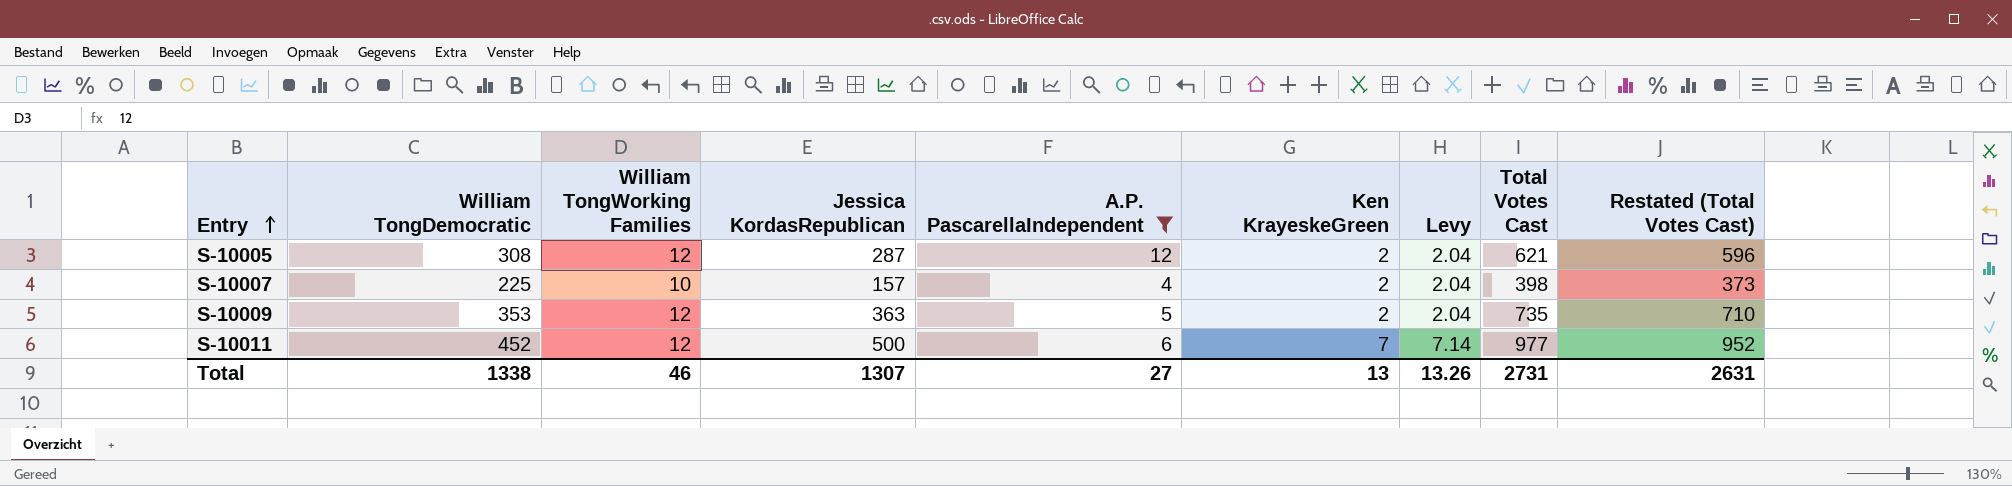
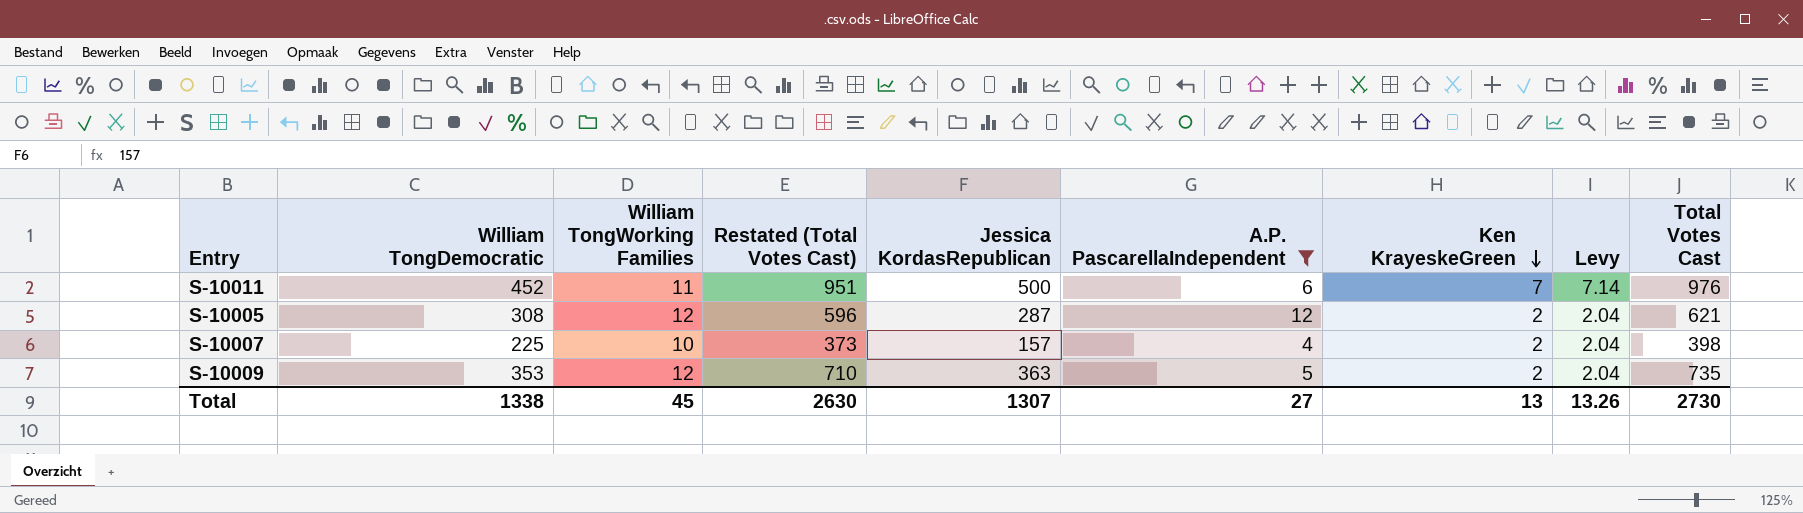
row order: Entry ascending -> Ken KrayeskeGreen descending
column Restated (Total Votes Cast) | position: 9 -> 4
S-10011 | William TongWorking Families: 12 -> 11
S-10011 | Restated (Total Votes Cast): 952 -> 951
S-10011 | Total Votes Cast: 977 -> 976
Total | William TongWorking Families: 46 -> 45
Total | Restated (Total Votes Cast): 2631 -> 2630
Total | Total Votes Cast: 2731 -> 2730

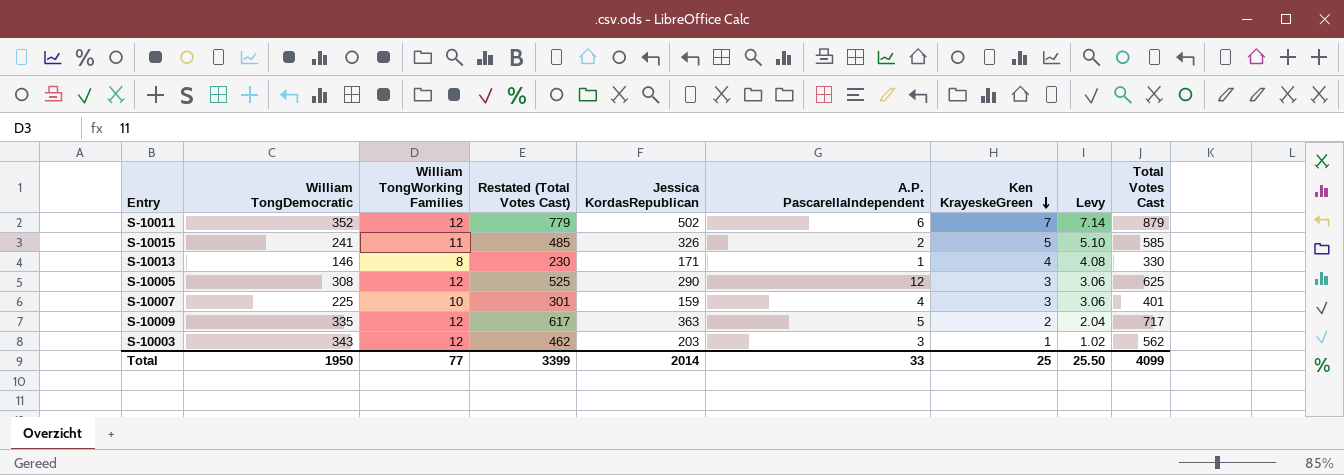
filter: A.P. PascarellaIndependent >= 4 -> none
column Restated (Total Votes Cast) | formula: [Total Votes Cast] - 25 -> [Total Votes Cast] - 100
S-10011 | William TongDemocratic: 452 -> 352
S-10011 | William TongWorking Families: 11 -> 12
S-10011 | Jessica KordasRepublican: 500 -> 502
S-10011 | Total Votes Cast: 976 -> 879
S-10005 | Jessica KordasRepublican: 287 -> 290
S-10005 | Ken KrayeskeGreen: 2 -> 3
S-10005 | Levy: 2.04 -> 3.06
S-10005 | Total Votes Cast: 621 -> 625
S-10007 | Jessica KordasRepublican: 157 -> 159
S-10007 | Ken KrayeskeGreen: 2 -> 3
S-10007 | Levy: 2.04 -> 3.06
S-10007 | Total Votes Cast: 398 -> 401
S-10009 | William TongDemocratic: 353 -> 335
S-10009 | Total Votes Cast: 735 -> 717
Total | William TongDemocratic: 1338 -> 1950
Total | William TongWorking Families: 45 -> 77
Total | Restated (Total Votes Cast): 2630 -> 3399
Total | Jessica KordasRepublican: 1307 -> 2014
Total | A.P. PascarellaIndependent: 27 -> 33
Total | Ken KrayeskeGreen: 13 -> 25
Total | Levy: 13.26 -> 25.50
Total | Total Votes Cast: 2730 -> 4099

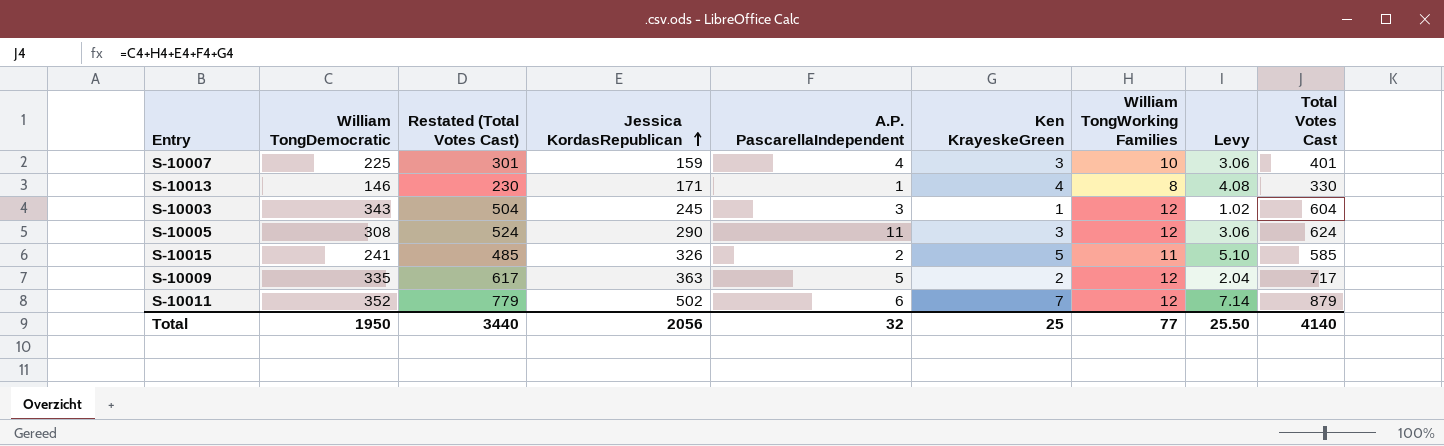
row order: Ken KrayeskeGreen descending -> Jessica KordasRepublican ascending
column William TongWorking Families | position: 3 -> 7
S-10003 | Restated (Total Votes Cast): 462 -> 504
S-10003 | Jessica KordasRepublican: 203 -> 245
S-10003 | Total Votes Cast: 562 -> 604
S-10005 | Restated (Total Votes Cast): 525 -> 524
S-10005 | A.P. PascarellaIndependent: 12 -> 11
S-10005 | Total Votes Cast: 625 -> 624
Total | Restated (Total Votes Cast): 3399 -> 3440
Total | Jessica KordasRepublican: 2014 -> 2056
Total | A.P. PascarellaIndependent: 33 -> 32
Total | Total Votes Cast: 4099 -> 4140

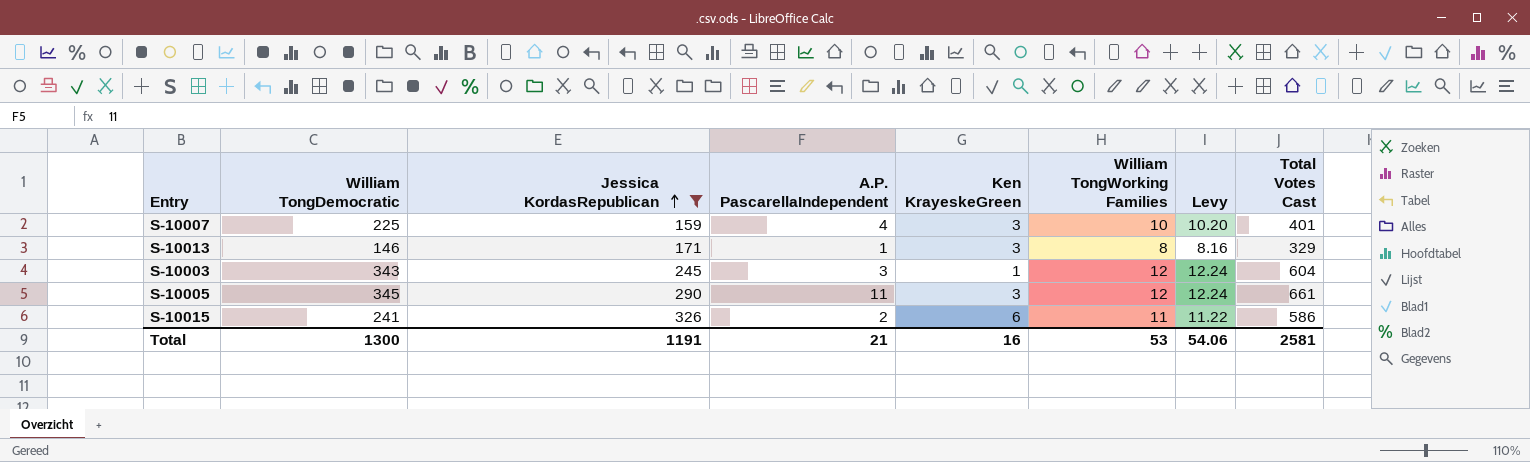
filter: none -> Jessica KordasRepublican <= 326
column Restated (Total Votes Cast) | formula: [Total Votes Cast] - 100 -> none
column Levy | formula: [Ken KrayeskeGreen] * 1.02 -> [William TongWorking Families] * 1.02
S-10013 | Ken KrayeskeGreen: 4 -> 3
S-10013 | Total Votes Cast: 330 -> 329
S-10005 | William TongDemocratic: 308 -> 345
S-10005 | Total Votes Cast: 624 -> 661
S-10015 | Ken KrayeskeGreen: 5 -> 6
S-10015 | Total Votes Cast: 585 -> 586
Total | William TongDemocratic: 1950 -> 1300
Total | Jessica KordasRepublican: 2056 -> 1191
Total | A.P. PascarellaIndependent: 32 -> 21
Total | Ken KrayeskeGreen: 25 -> 16
Total | William TongWorking Families: 77 -> 53
Total | Levy: 25.50 -> 54.06
Total | Total Votes Cast: 4140 -> 2581

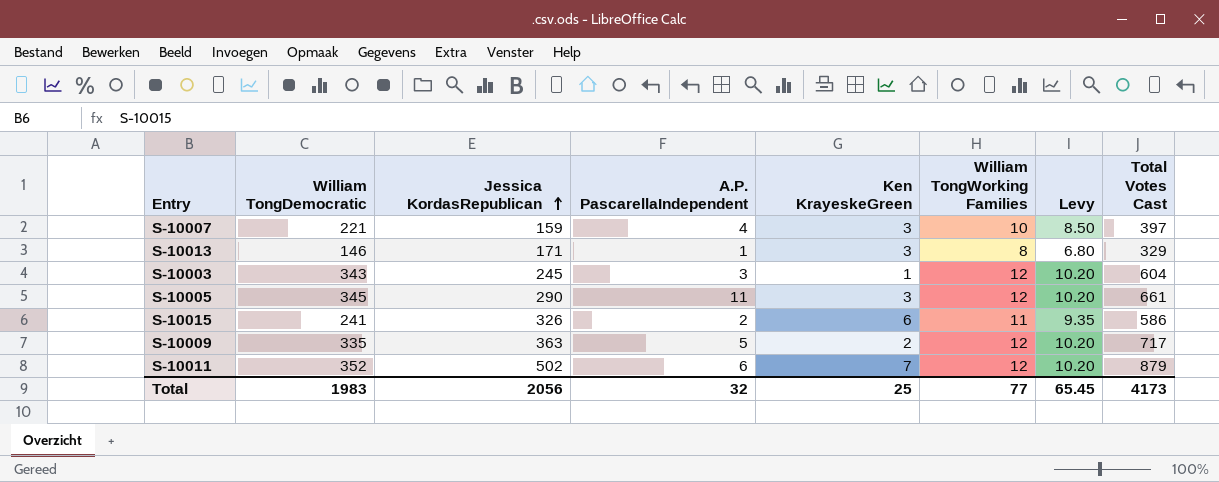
filter: Jessica KordasRepublican <= 326 -> none
column Levy | formula: [William TongWorking Families] * 1.02 -> [William TongWorking Families] * 0.85
S-10007 | William TongDemocratic: 225 -> 221
S-10007 | Total Votes Cast: 401 -> 397
Total | William TongDemocratic: 1300 -> 1983
Total | Jessica KordasRepublican: 1191 -> 2056
Total | A.P. PascarellaIndependent: 21 -> 32
Total | Ken KrayeskeGreen: 16 -> 25
Total | William TongWorking Families: 53 -> 77
Total | Levy: 54.06 -> 65.45
Total | Total Votes Cast: 2581 -> 4173

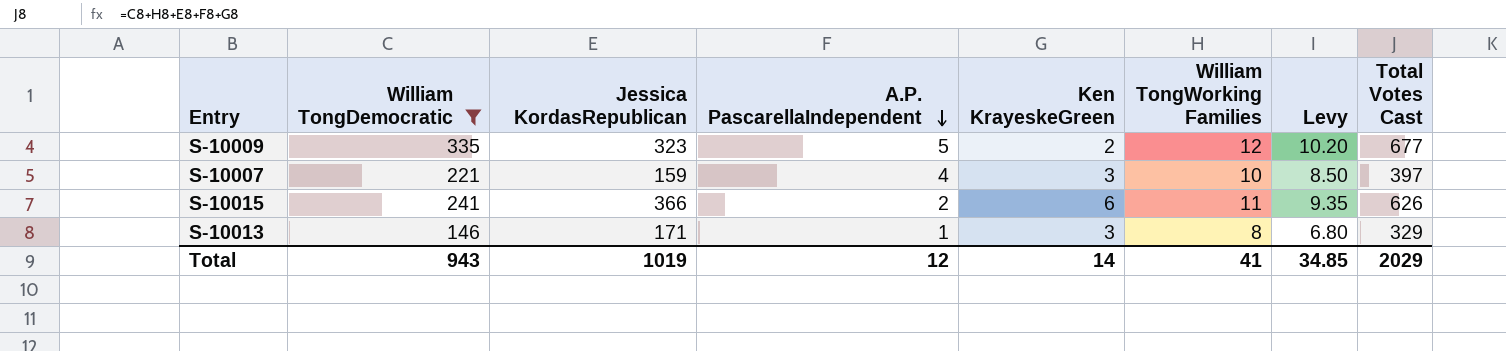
filter: none -> William TongDemocratic <= 335
row order: Jessica KordasRepublican ascending -> A.P. PascarellaIndependent descending
S-10009 | Jessica KordasRepublican: 363 -> 323
S-10009 | Total Votes Cast: 717 -> 677
S-10015 | Jessica KordasRepublican: 326 -> 366
S-10015 | Total Votes Cast: 586 -> 626
Total | William TongDemocratic: 1983 -> 943
Total | Jessica KordasRepublican: 2056 -> 1019
Total | A.P. PascarellaIndependent: 32 -> 12
Total | Ken KrayeskeGreen: 25 -> 14
Total | William TongWorking Families: 77 -> 41
Total | Levy: 65.45 -> 34.85
Total | Total Votes Cast: 4173 -> 2029

